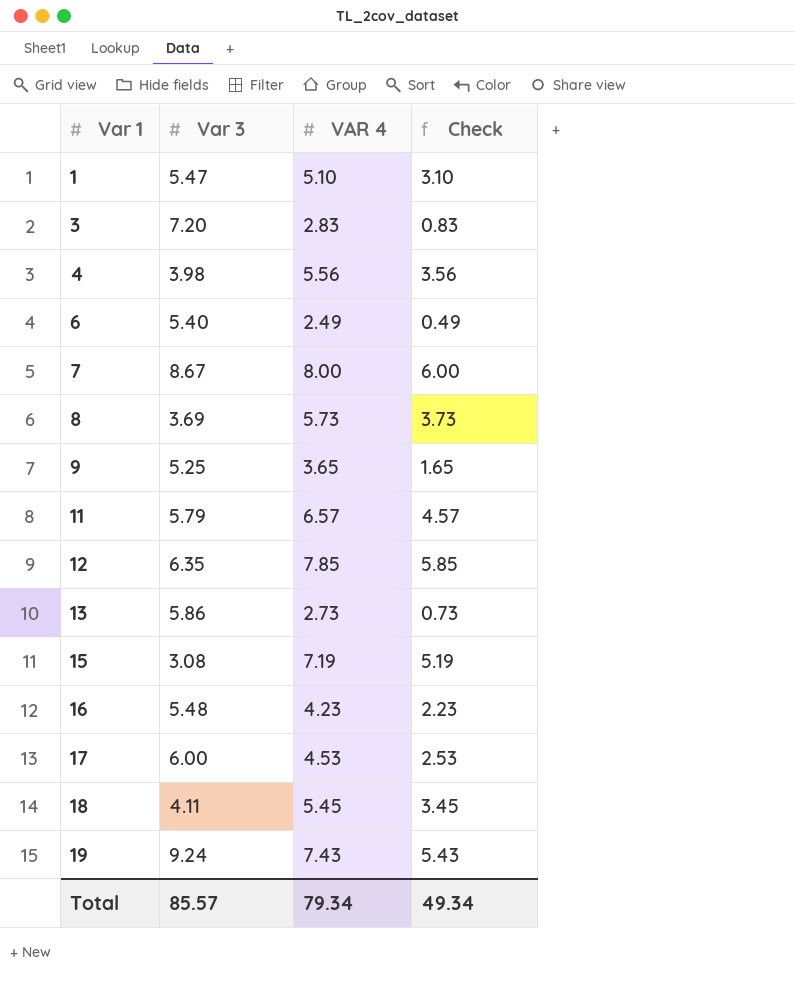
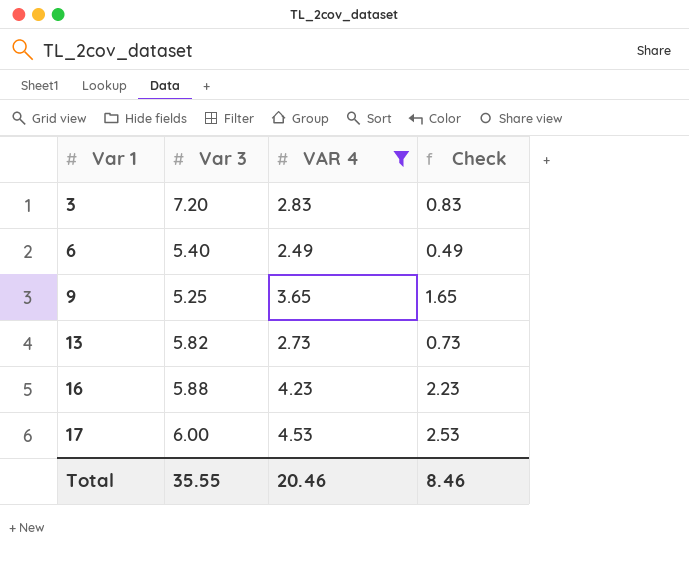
filter: none -> VAR 4 <= 4.53
13 | Var 3: 5.86 -> 5.82
16 | Var 3: 5.48 -> 5.88
Total | Var 3: 85.57 -> 35.55
Total | VAR 4: 79.34 -> 20.46
Total | Check: 49.34 -> 8.46

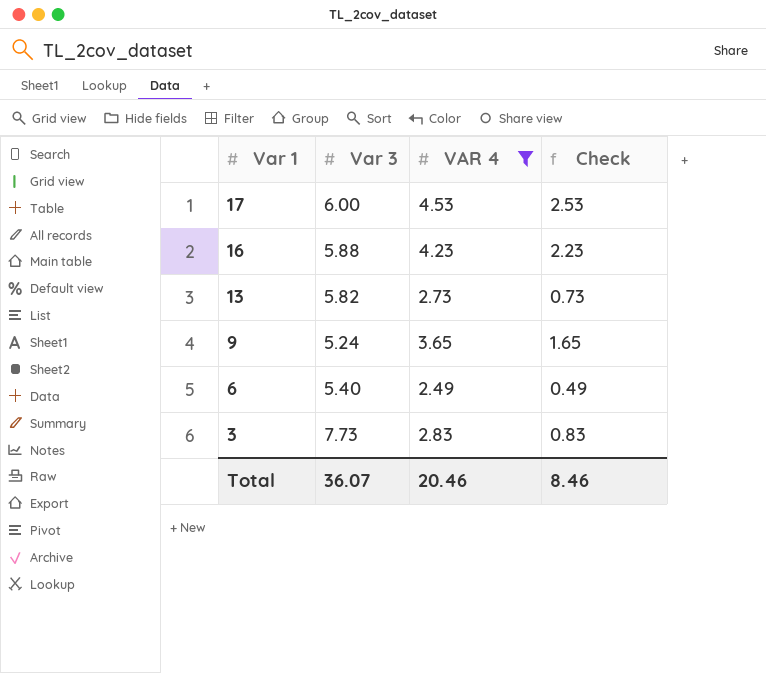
row order: Var 1 ascending -> Var 1 descending
9 | Var 3: 5.25 -> 5.24
3 | Var 3: 7.20 -> 7.73
Total | Var 3: 35.55 -> 36.07

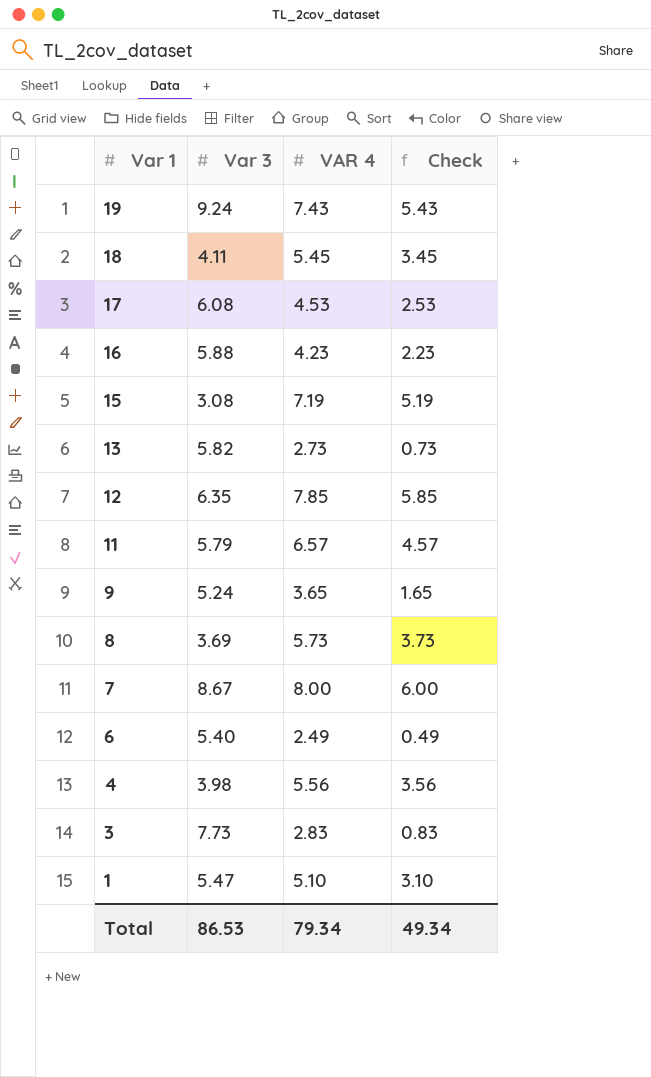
filter: VAR 4 <= 4.53 -> none
17 | Var 3: 6.00 -> 6.08
Total | Var 3: 36.07 -> 86.53
Total | VAR 4: 20.46 -> 79.34
Total | Check: 8.46 -> 49.34

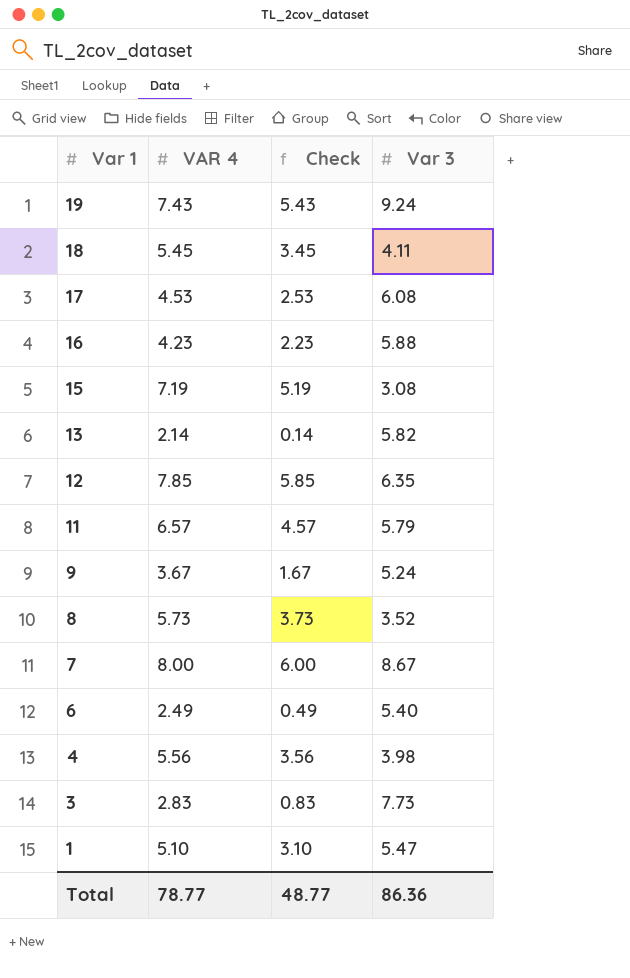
column Var 3 | position: 2 -> 4
13 | VAR 4: 2.73 -> 2.14
13 | Check: 0.73 -> 0.14
9 | VAR 4: 3.65 -> 3.67
9 | Check: 1.65 -> 1.67
8 | Var 3: 3.69 -> 3.52
Total | VAR 4: 79.34 -> 78.77
Total | Check: 49.34 -> 48.77
Total | Var 3: 86.53 -> 86.36

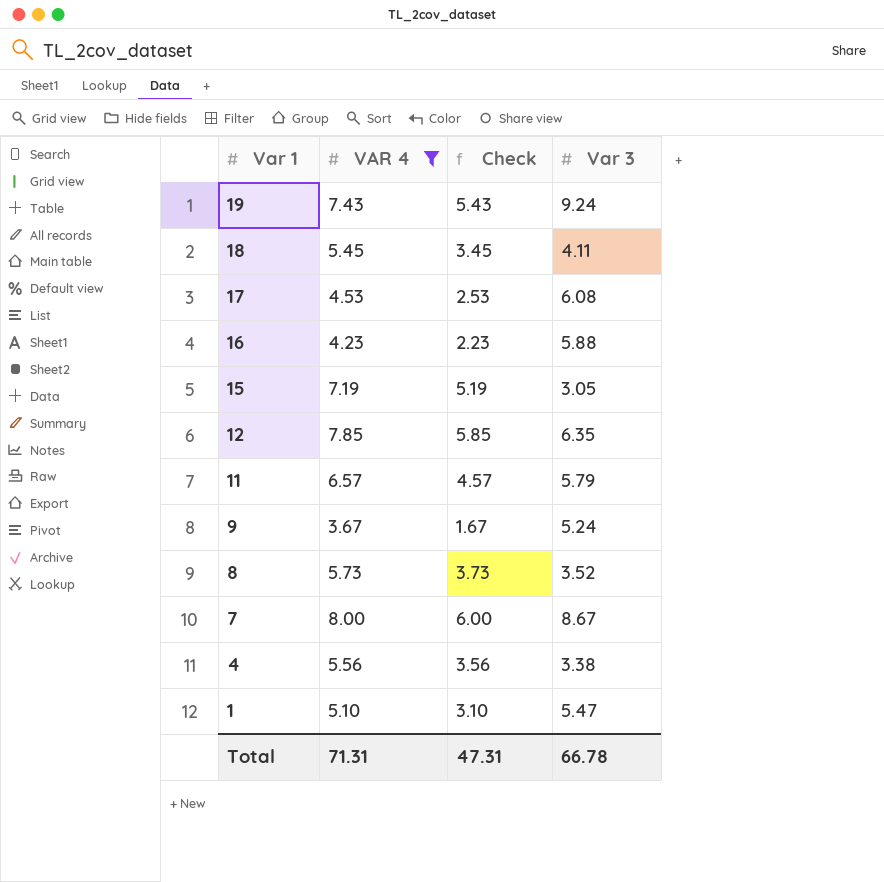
filter: none -> VAR 4 >= 3.67
15 | Var 3: 3.08 -> 3.05
4 | Var 3: 3.98 -> 3.38
Total | VAR 4: 78.77 -> 71.31
Total | Check: 48.77 -> 47.31
Total | Var 3: 86.36 -> 66.78

